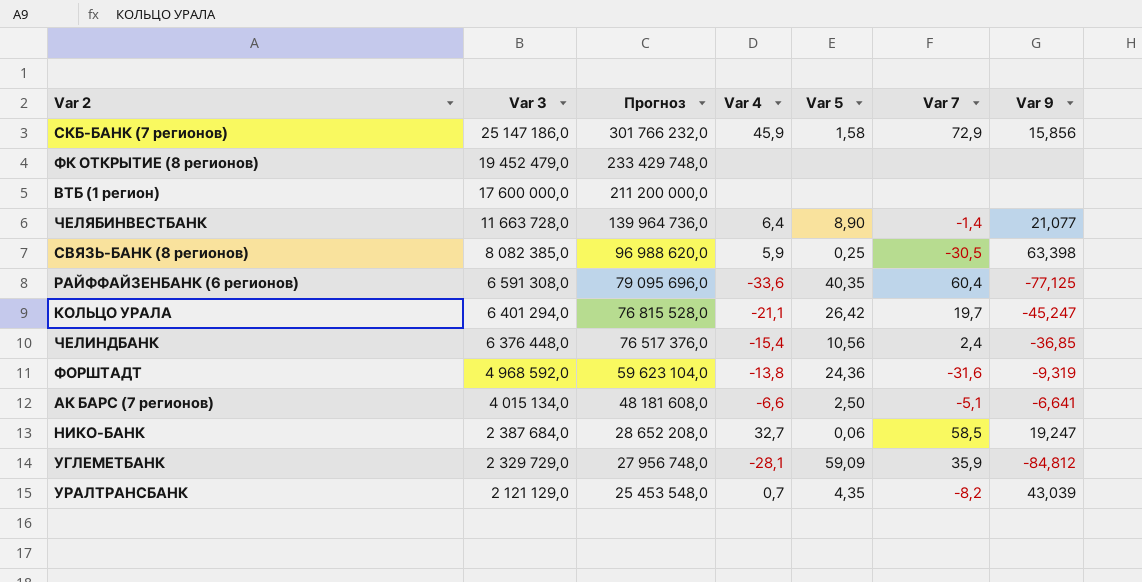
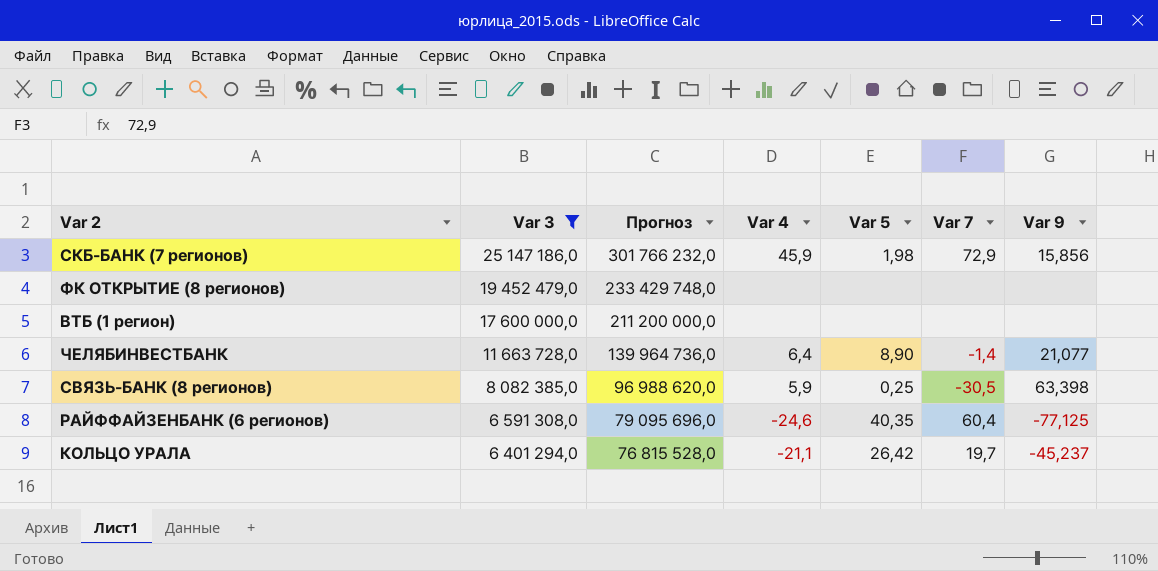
filter: none -> Var 3 >= 6 401 294,0
СКБ-БАНК (7 регионов) | Var 5: 1,58 -> 1,98
РАЙФФАЙЗЕНБАНК (6 регионов) | Var 4: -33,6 -> -24,6
КОЛЬЦО УРАЛА | Var 9: -45,247 -> -45,237

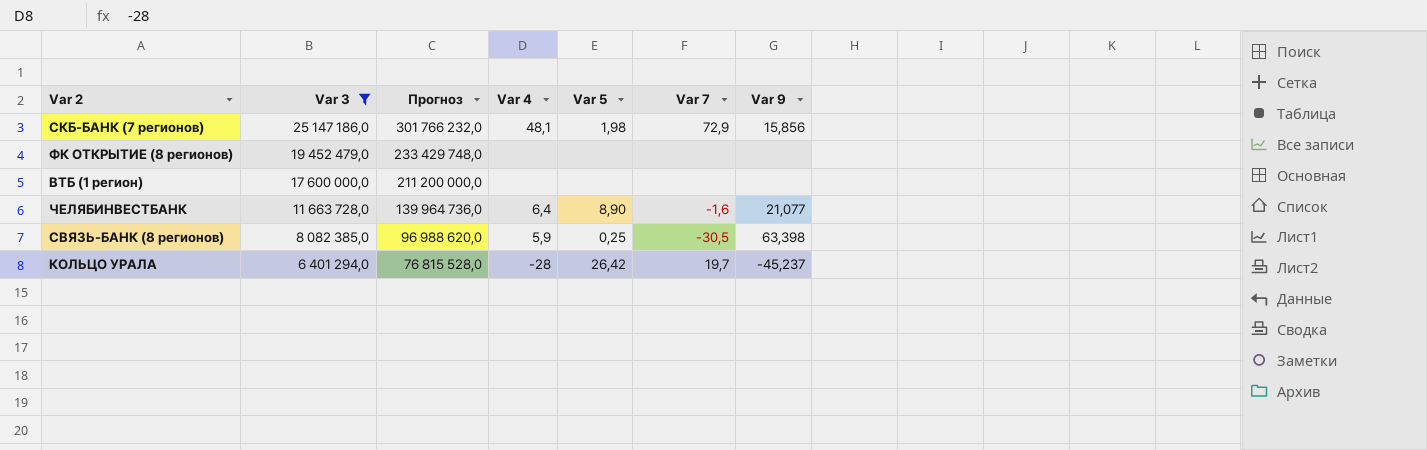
row РАЙФФАЙЗЕНБАНК (6 регионов): 6 591 308,0 | 79 095 696,0 | -24,6 | 40,35 | 60,4 | -77,125 -> none
СКБ-БАНК (7 регионов) | Var 4: 45,9 -> 48,1
ЧЕЛЯБИНВЕСТБАНК | Var 7: -1,4 -> -1,6
КОЛЬЦО УРАЛА | Var 4: -21,1 -> -28

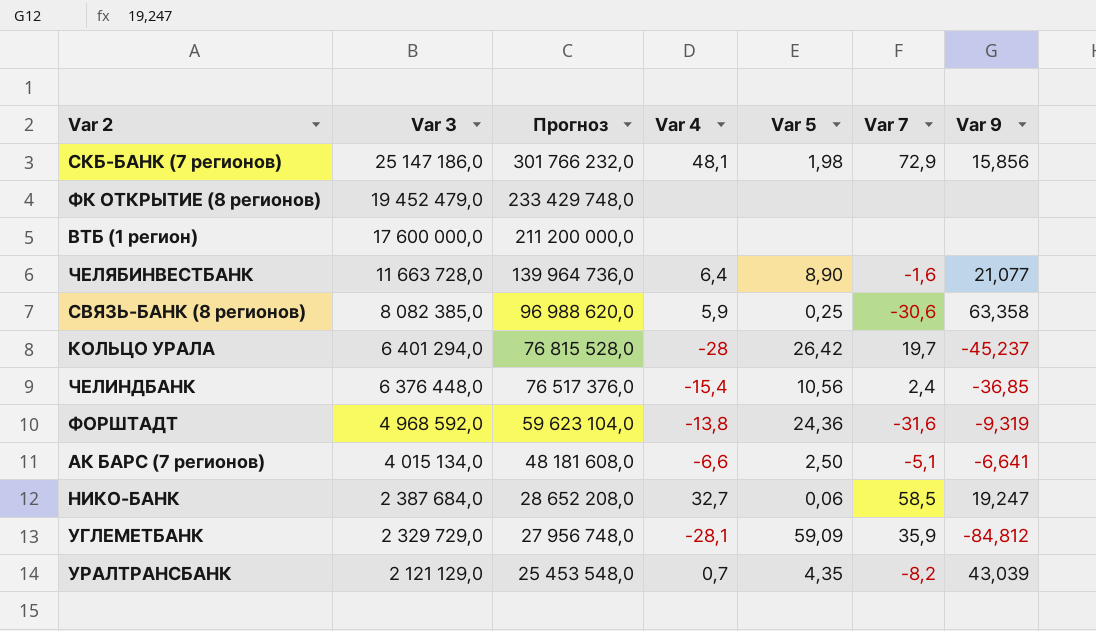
filter: Var 3 >= 6 401 294,0 -> none
СВЯЗЬ-БАНК (8 регионов) | Var 7: -30,5 -> -30,6
СВЯЗЬ-БАНК (8 регионов) | Var 9: 63,398 -> 63,358

